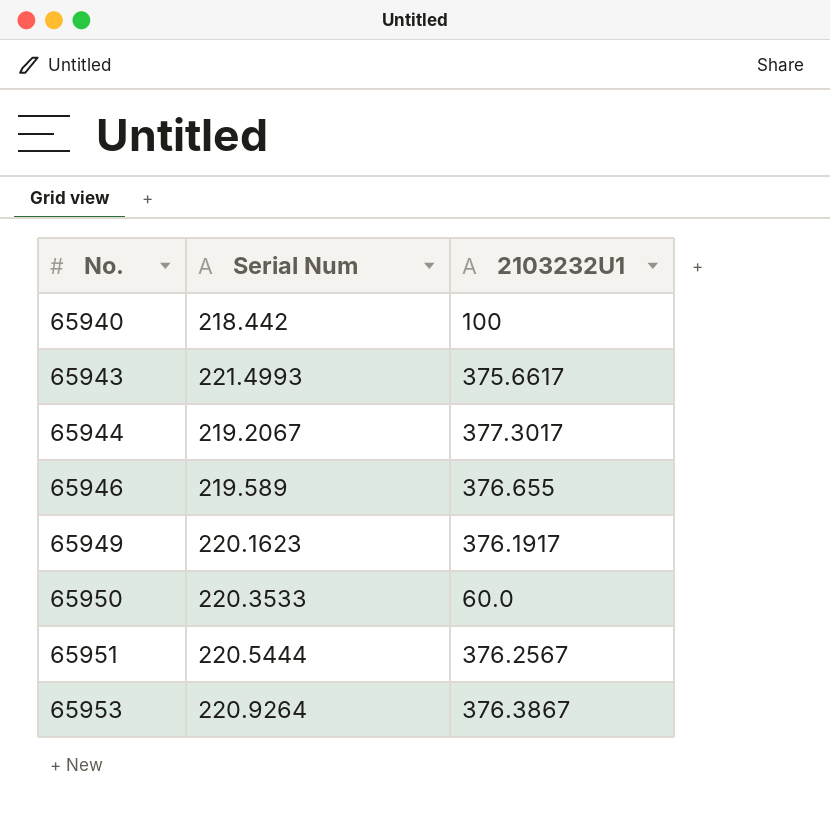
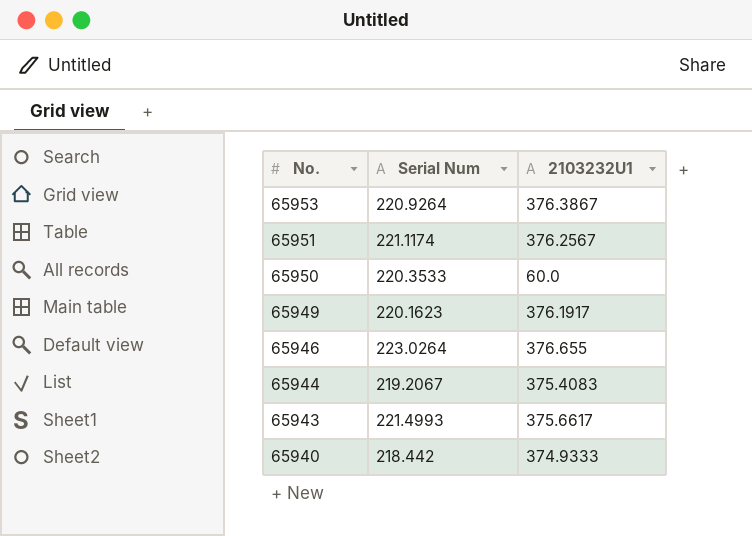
row order: No. ascending -> No. descending
65951 | Serial Num: 220.5444 -> 221.1174
65946 | Serial Num: 219.589 -> 223.0264
65944 | 2103232U1: 377.3017 -> 375.4083
65940 | 2103232U1: 100 -> 374.9333

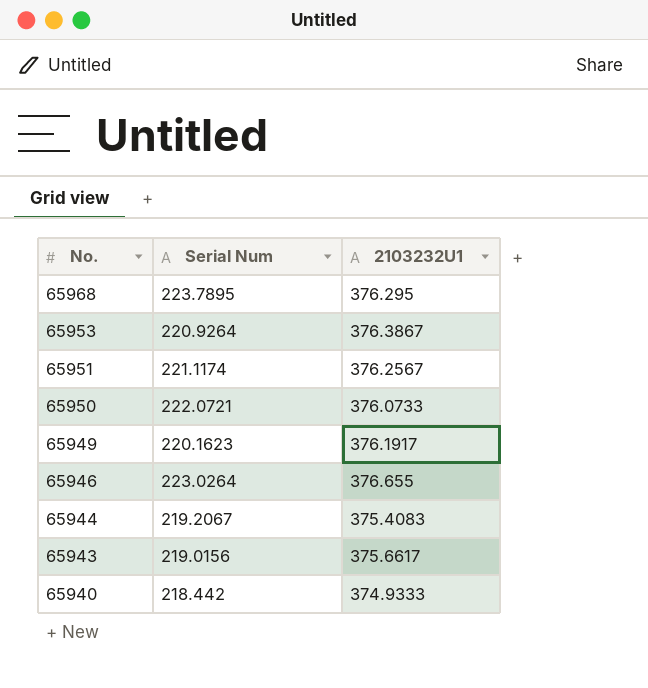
row 65968: none -> 223.7895 | 376.295
65950 | Serial Num: 220.3533 -> 222.0721
65950 | 2103232U1: 60.0 -> 376.0733
65943 | Serial Num: 221.4993 -> 219.0156

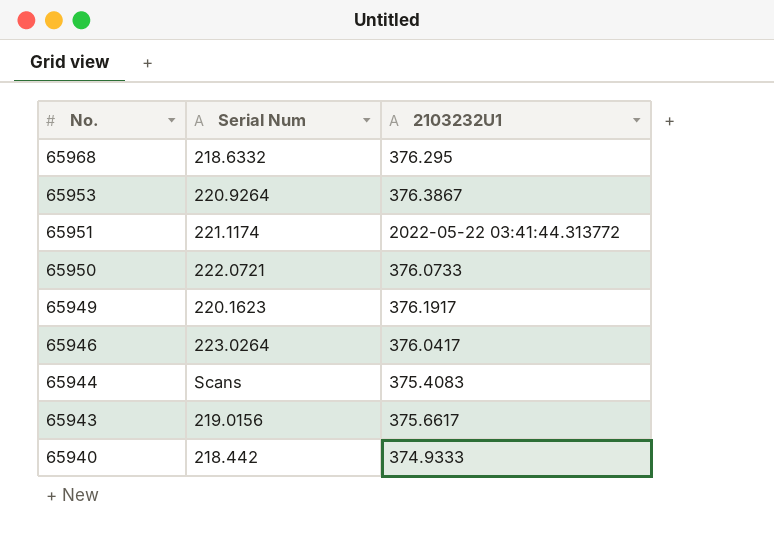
65968 | Serial Num: 223.7895 -> 218.6332
65951 | 2103232U1: 376.2567 -> 2022-05-22 03:41:44.313772
65946 | 2103232U1: 376.655 -> 376.0417
65944 | Serial Num: 219.2067 -> Scans

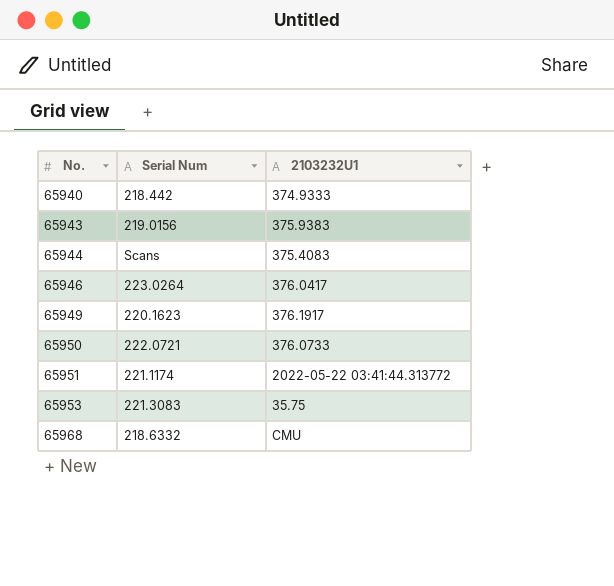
row order: No. descending -> No. ascending
65943 | 2103232U1: 375.6617 -> 375.9383
65953 | Serial Num: 220.9264 -> 221.3083
65953 | 2103232U1: 376.3867 -> 35.75
65968 | 2103232U1: 376.295 -> CMU

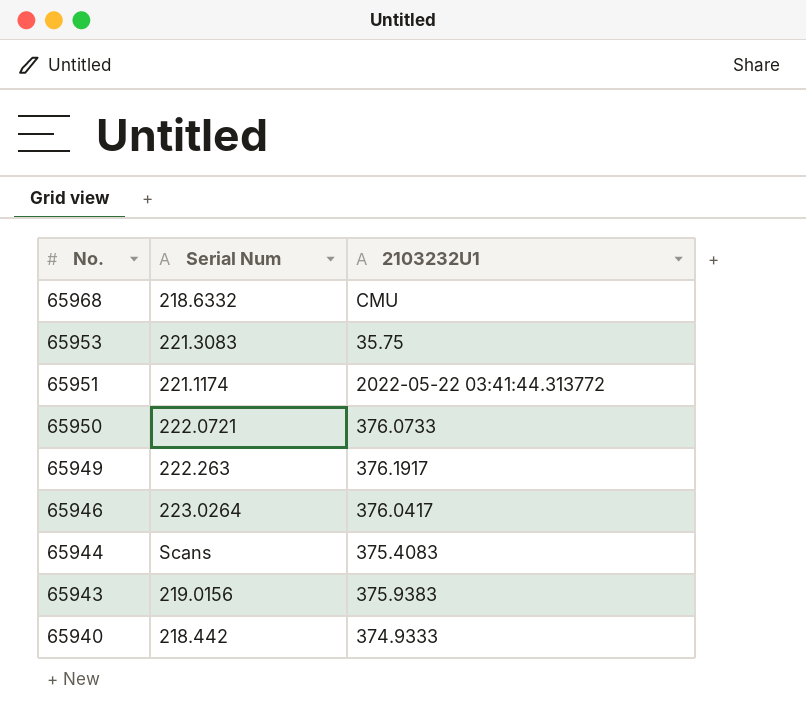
row order: No. ascending -> No. descending
65949 | Serial Num: 220.1623 -> 222.263

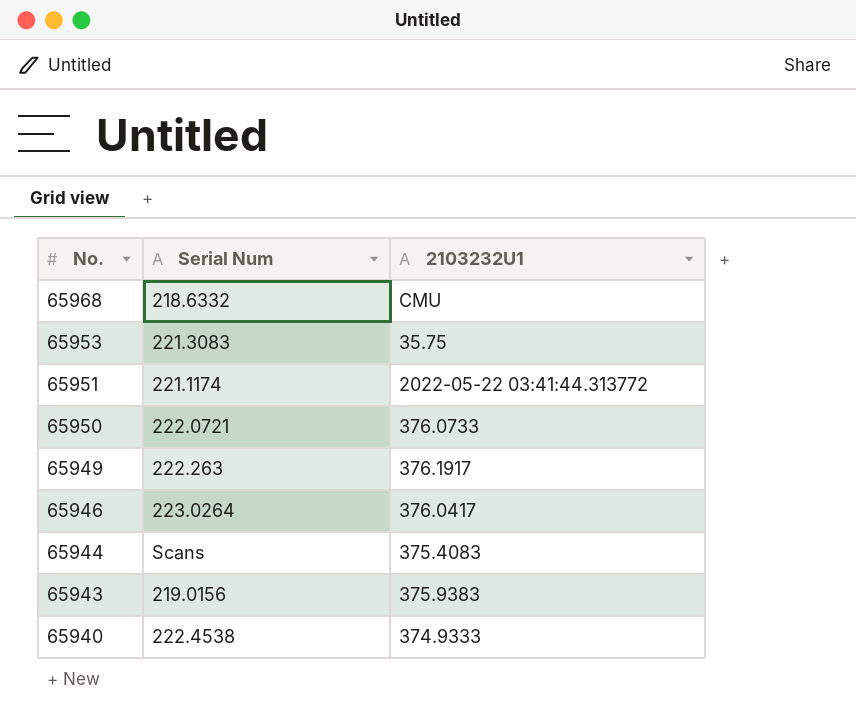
65940 | Serial Num: 218.442 -> 222.4538

